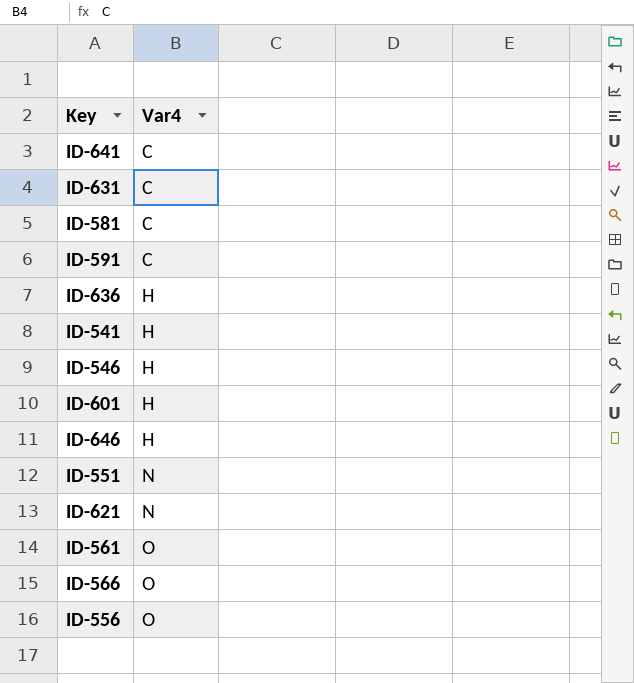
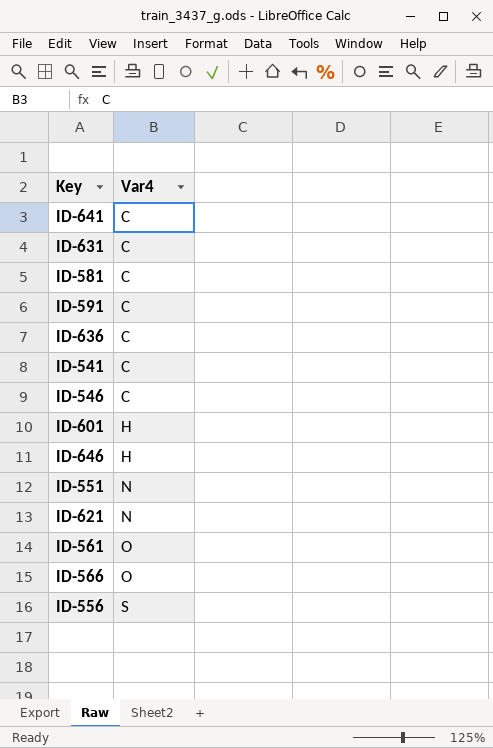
ID-636 | Var4: H -> C
ID-541 | Var4: H -> C
ID-546 | Var4: H -> C
ID-556 | Var4: O -> S

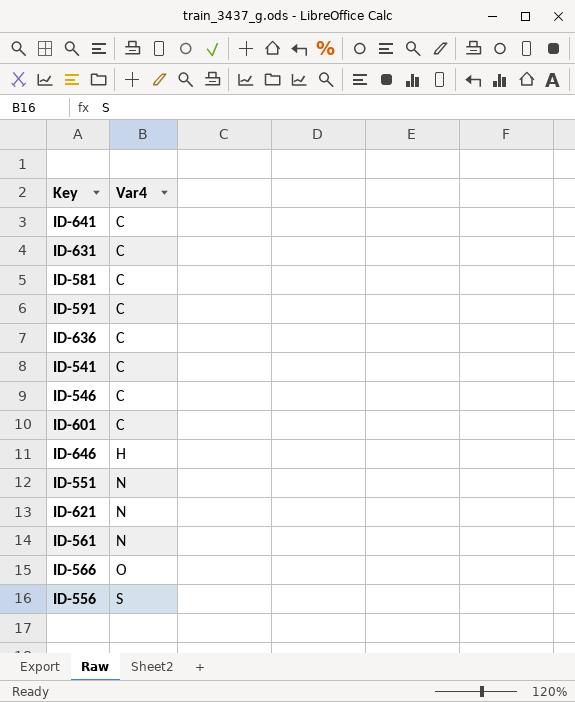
ID-601 | Var4: H -> C
ID-561 | Var4: O -> N

